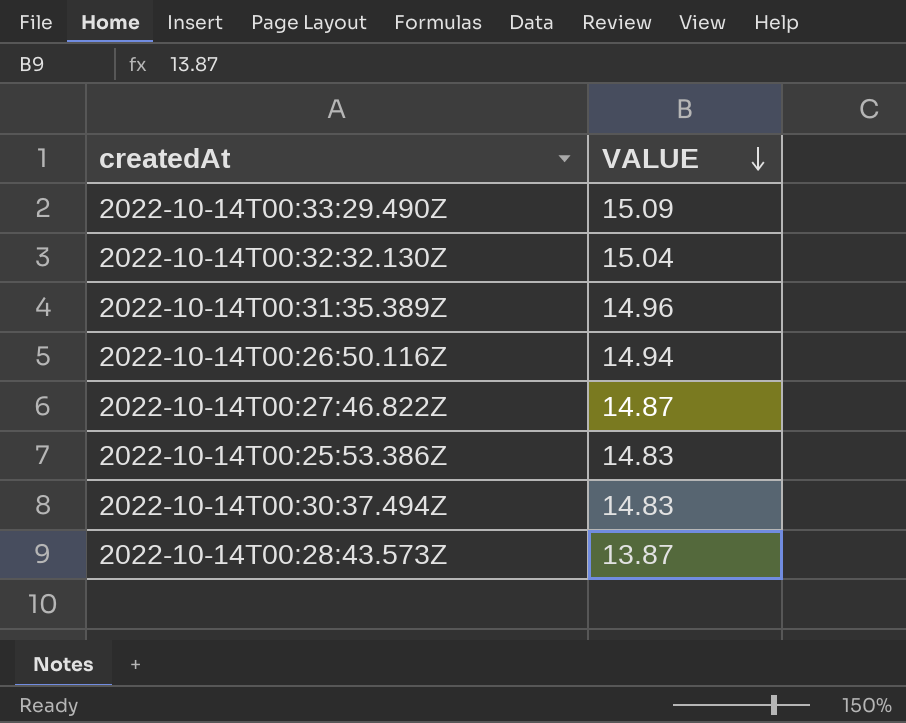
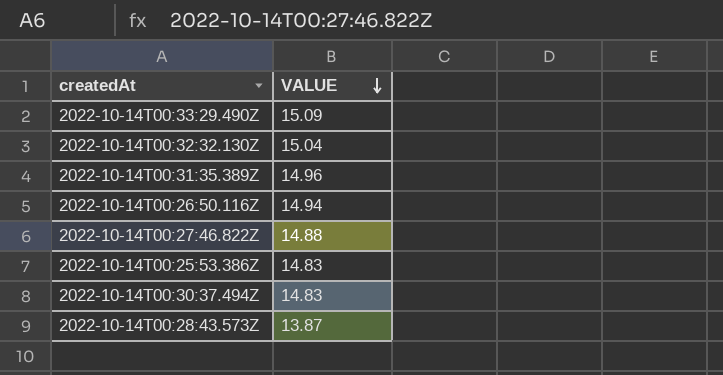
2022-10-14T00:27:46.822Z | VALUE: 14.87 -> 14.88

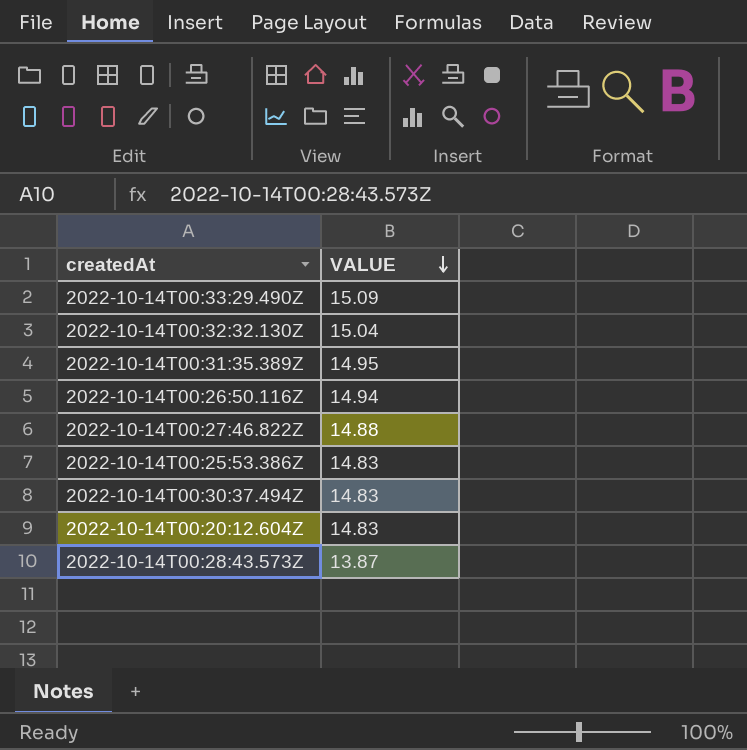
2022-10-14T00:31:35.389Z | VALUE: 14.96 -> 14.95
row 2022-10-14T00:20:12.604Z: none -> 14.83

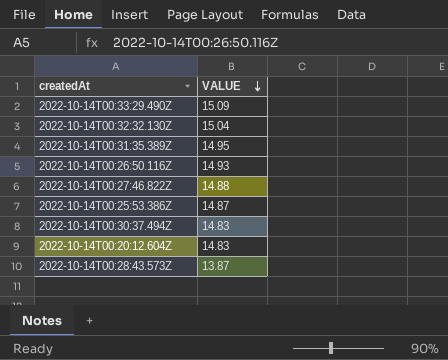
2022-10-14T00:26:50.116Z | VALUE: 14.94 -> 14.93
2022-10-14T00:25:53.386Z | VALUE: 14.83 -> 14.87

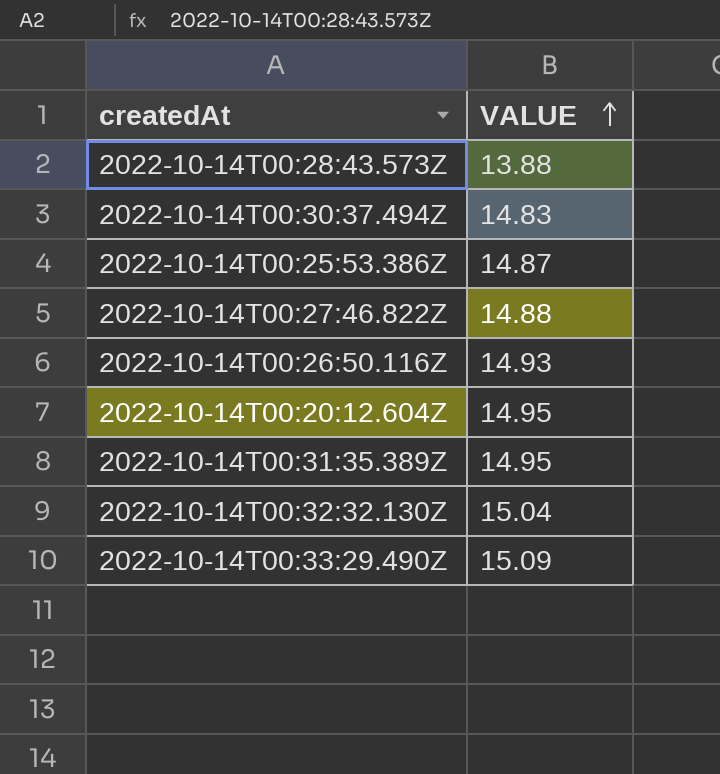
row order: VALUE descending -> VALUE ascending
2022-10-14T00:28:43.573Z | VALUE: 13.87 -> 13.88
2022-10-14T00:20:12.604Z | VALUE: 14.83 -> 14.95

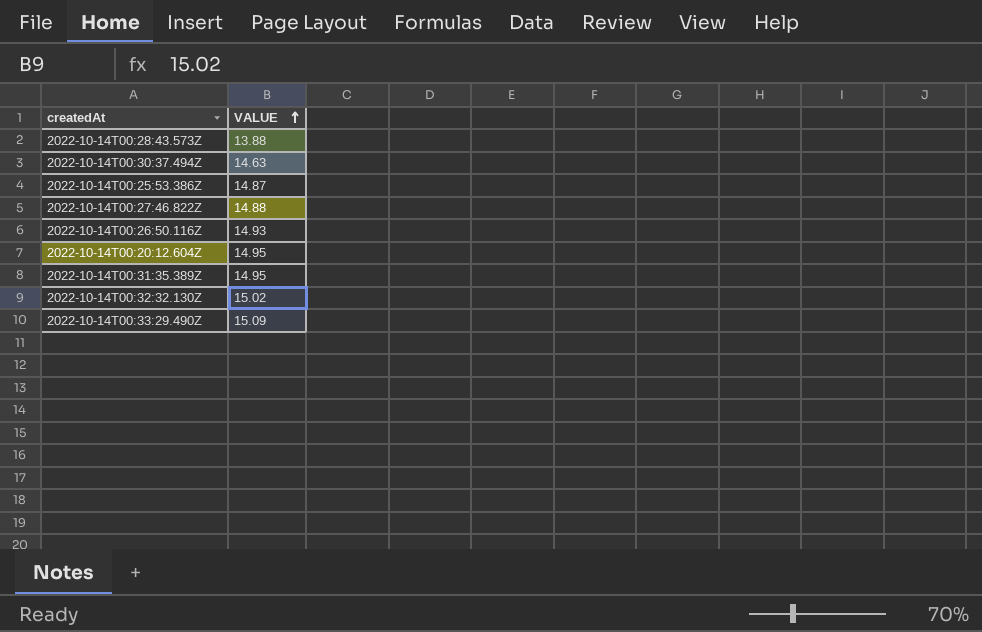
2022-10-14T00:30:37.494Z | VALUE: 14.83 -> 14.63
2022-10-14T00:32:32.130Z | VALUE: 15.04 -> 15.02

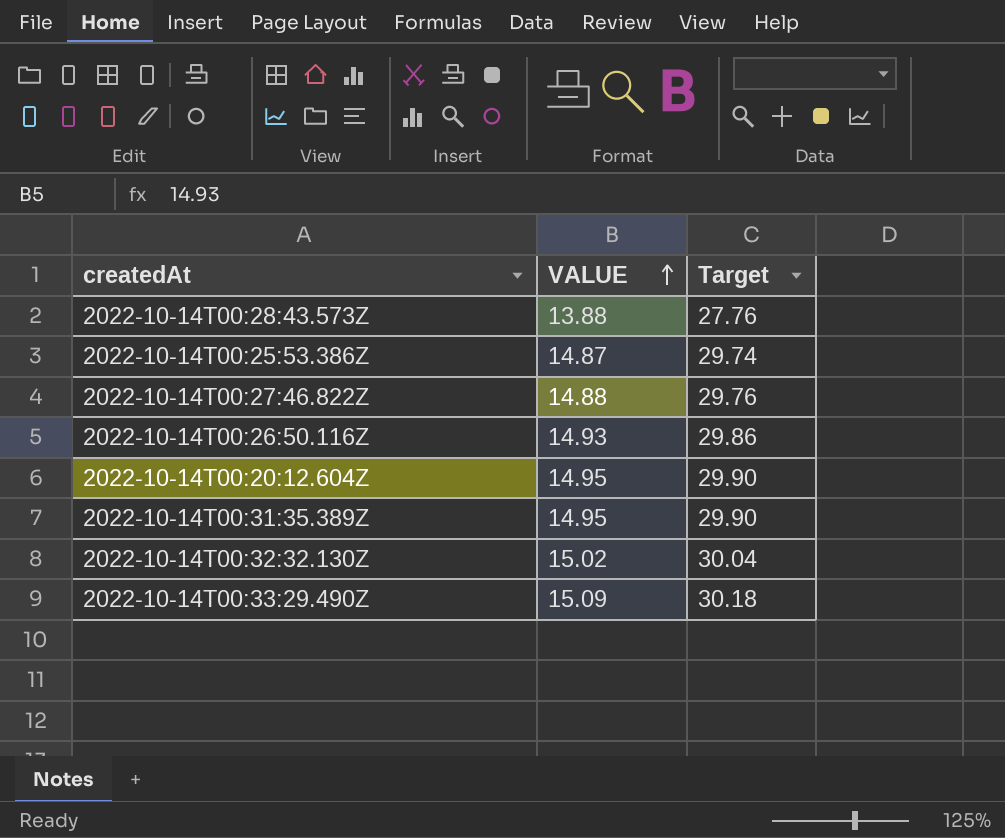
column Target | formula: none -> [VALUE] * 2
row 2022-10-14T00:30:37.494Z: 14.63 -> none

